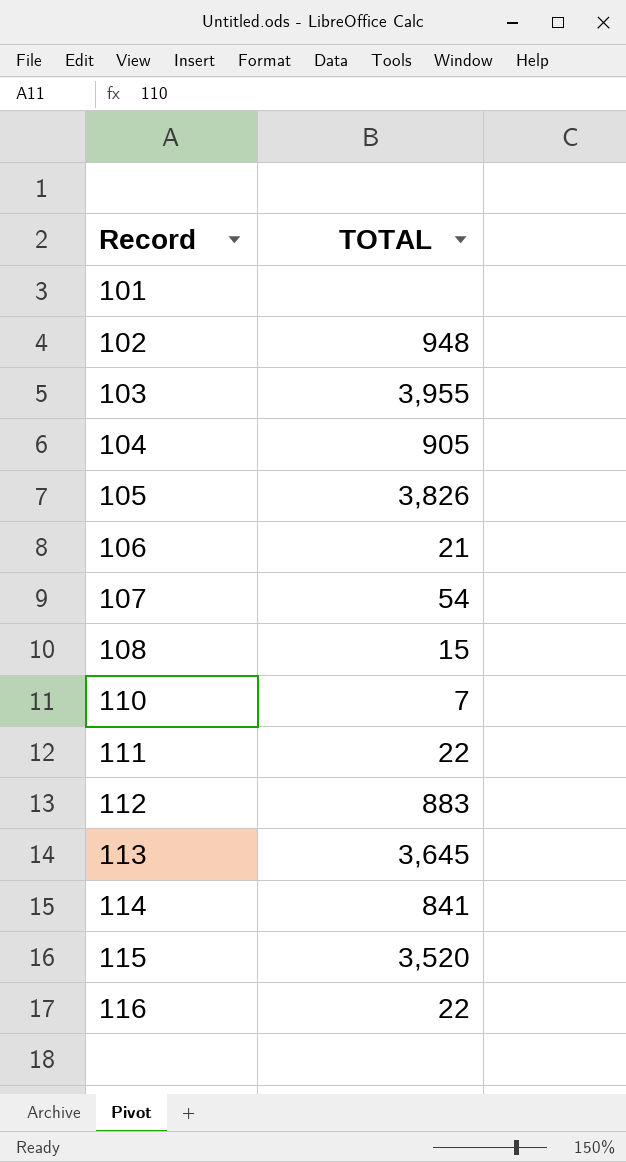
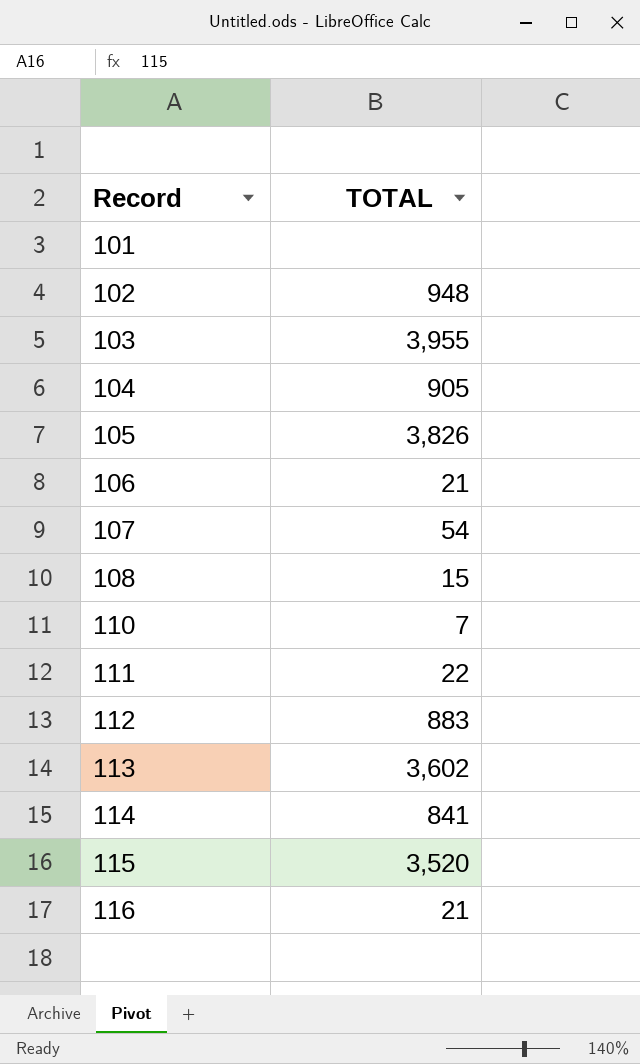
113 | TOTAL: 3,645 -> 3,602
116 | TOTAL: 22 -> 21

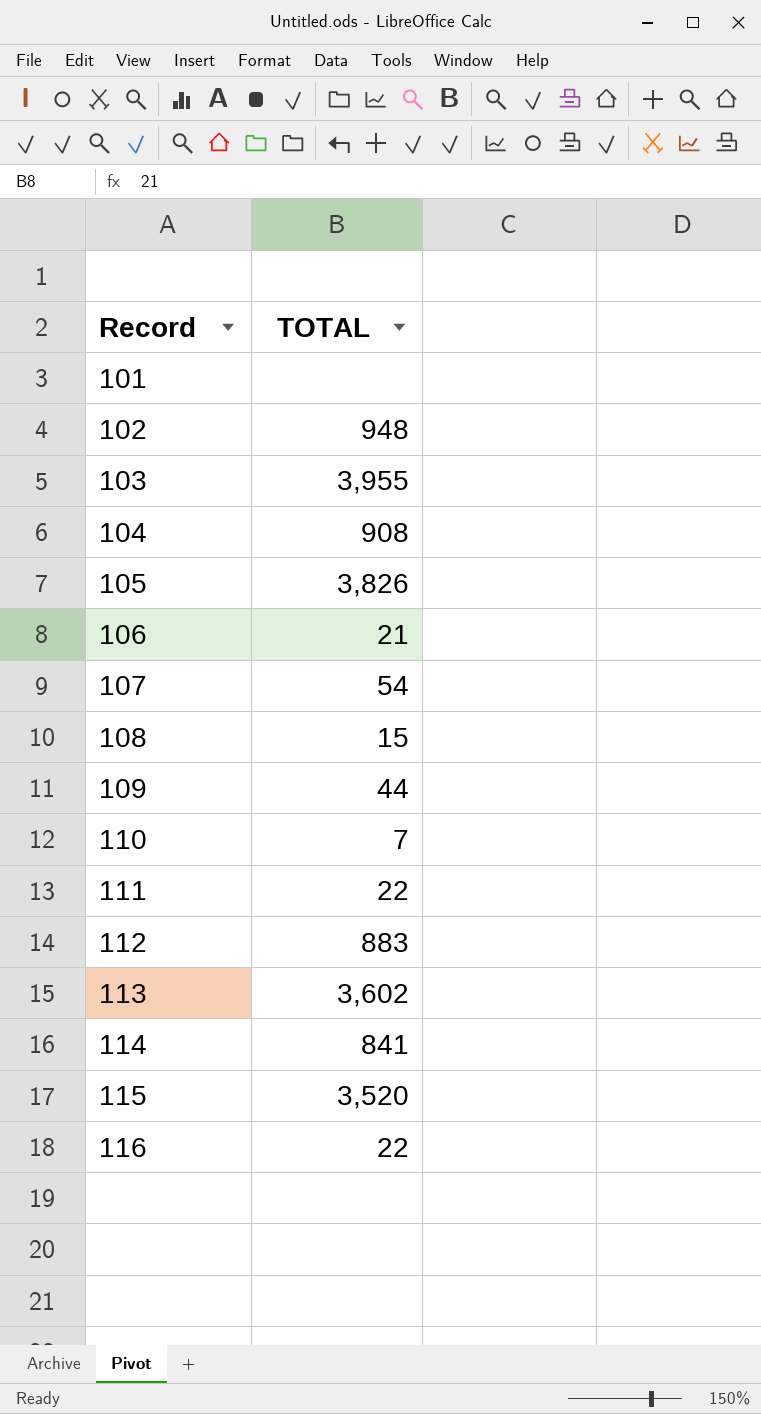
104 | TOTAL: 905 -> 908
row 109: none -> 44
116 | TOTAL: 21 -> 22

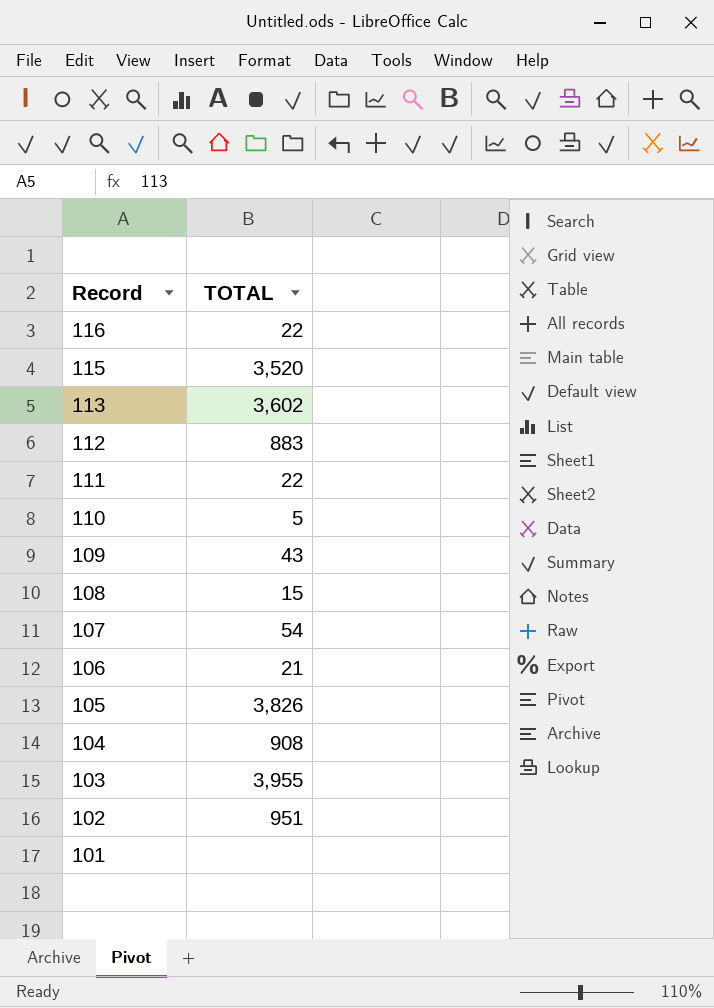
row order: Record ascending -> Record descending
row 114: 841 -> none
110 | TOTAL: 7 -> 5
109 | TOTAL: 44 -> 43
102 | TOTAL: 948 -> 951

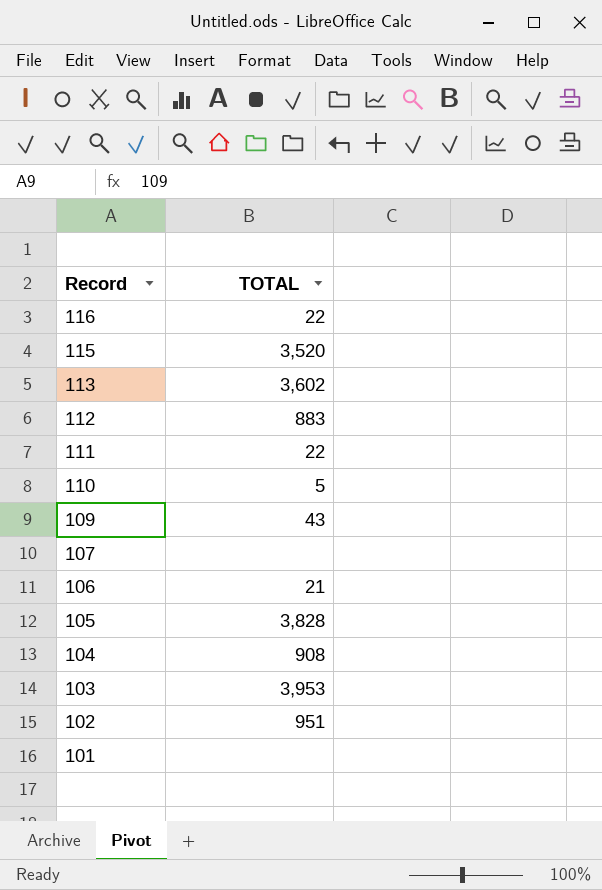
row 108: 15 -> none
107 | TOTAL: 54 -> none
105 | TOTAL: 3,826 -> 3,828
103 | TOTAL: 3,955 -> 3,953

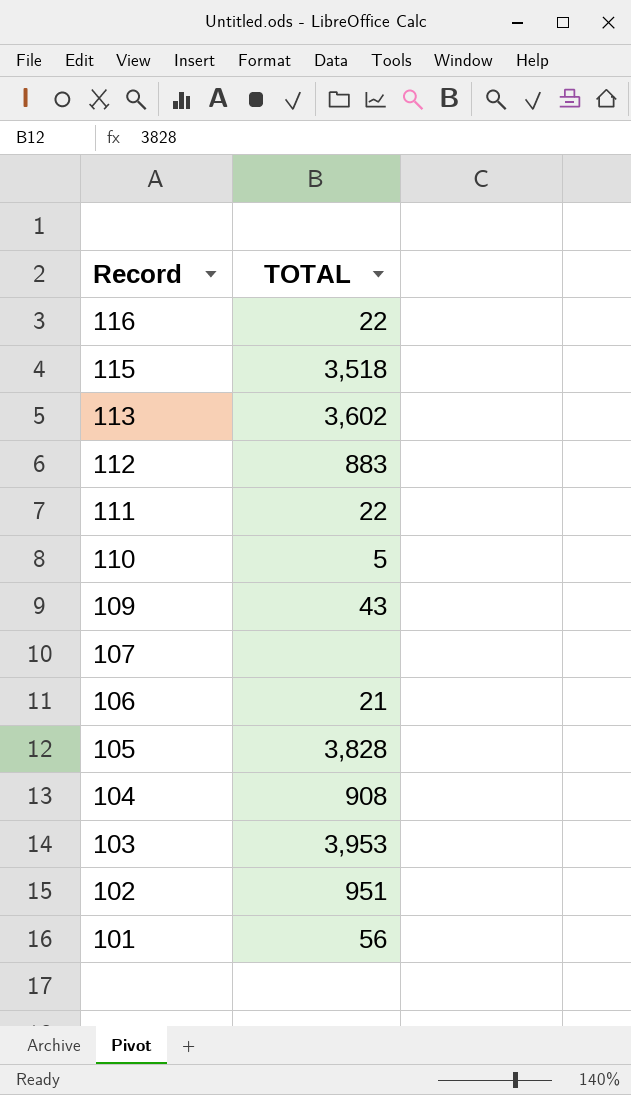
115 | TOTAL: 3,520 -> 3,518
101 | TOTAL: none -> 56

